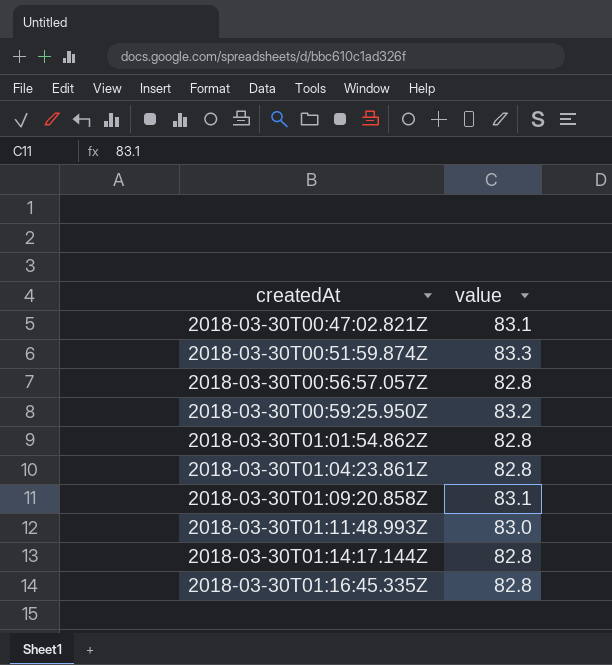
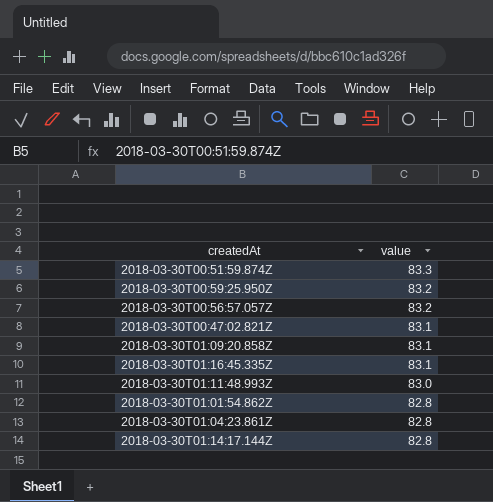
row order: createdAt ascending -> value descending
2018-03-30T00:56:57.057Z | value: 82.8 -> 83.2
2018-03-30T01:16:45.335Z | value: 82.8 -> 83.1

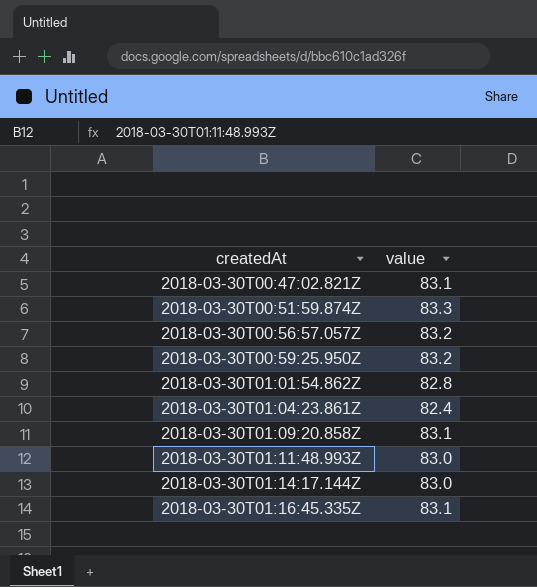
row order: value descending -> createdAt ascending
2018-03-30T01:04:23.861Z | value: 82.8 -> 82.4
2018-03-30T01:14:17.144Z | value: 82.8 -> 83.0

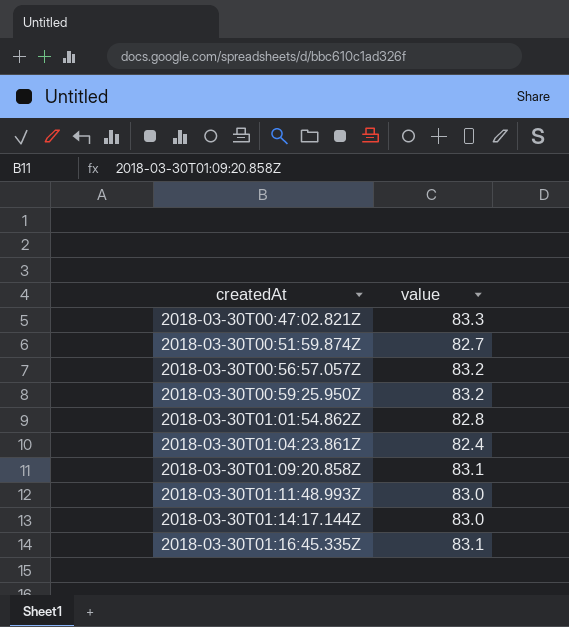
2018-03-30T00:47:02.821Z | value: 83.1 -> 83.3
2018-03-30T00:51:59.874Z | value: 83.3 -> 82.7

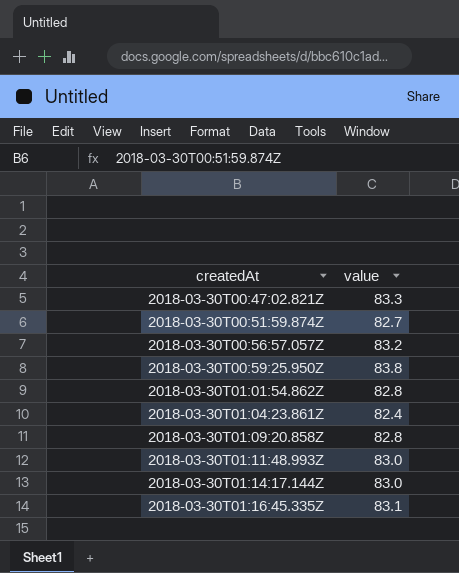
2018-03-30T00:59:25.950Z | value: 83.2 -> 83.8
2018-03-30T01:09:20.858Z | value: 83.1 -> 82.8

